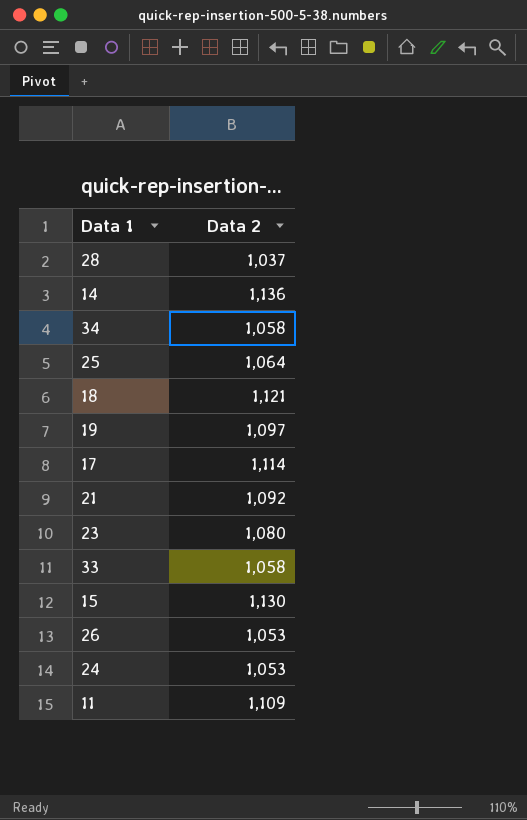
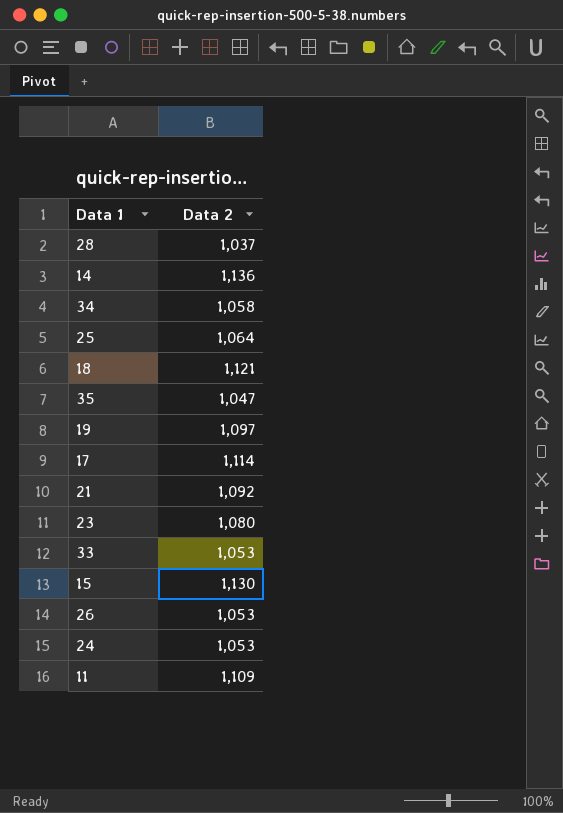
row 35: none -> 1,047
33 | Data 2: 1,058 -> 1,053

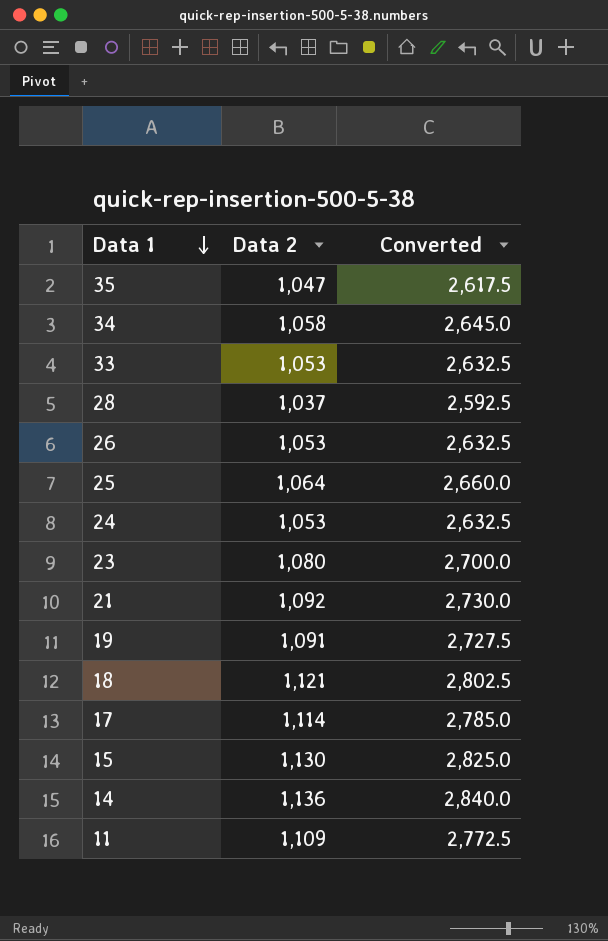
row order: none -> Data 1 descending
column Converted | formula: none -> [Data 2] * 2.5
19 | Data 2: 1,097 -> 1,091

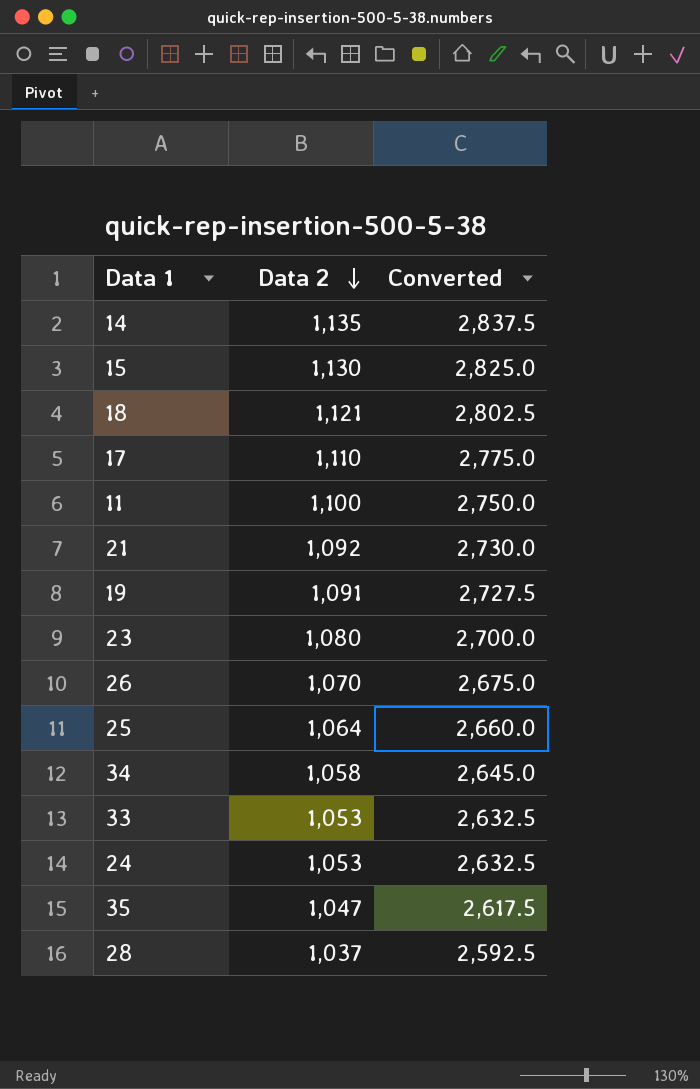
row order: Data 1 descending -> Data 2 descending
14 | Data 2: 1,136 -> 1,135
14 | Converted: 2,840.0 -> 2,837.5
17 | Data 2: 1,114 -> 1,110
17 | Converted: 2,785.0 -> 2,775.0
11 | Data 2: 1,109 -> 1,100
11 | Converted: 2,772.5 -> 2,750.0
26 | Data 2: 1,053 -> 1,070
26 | Converted: 2,632.5 -> 2,675.0

